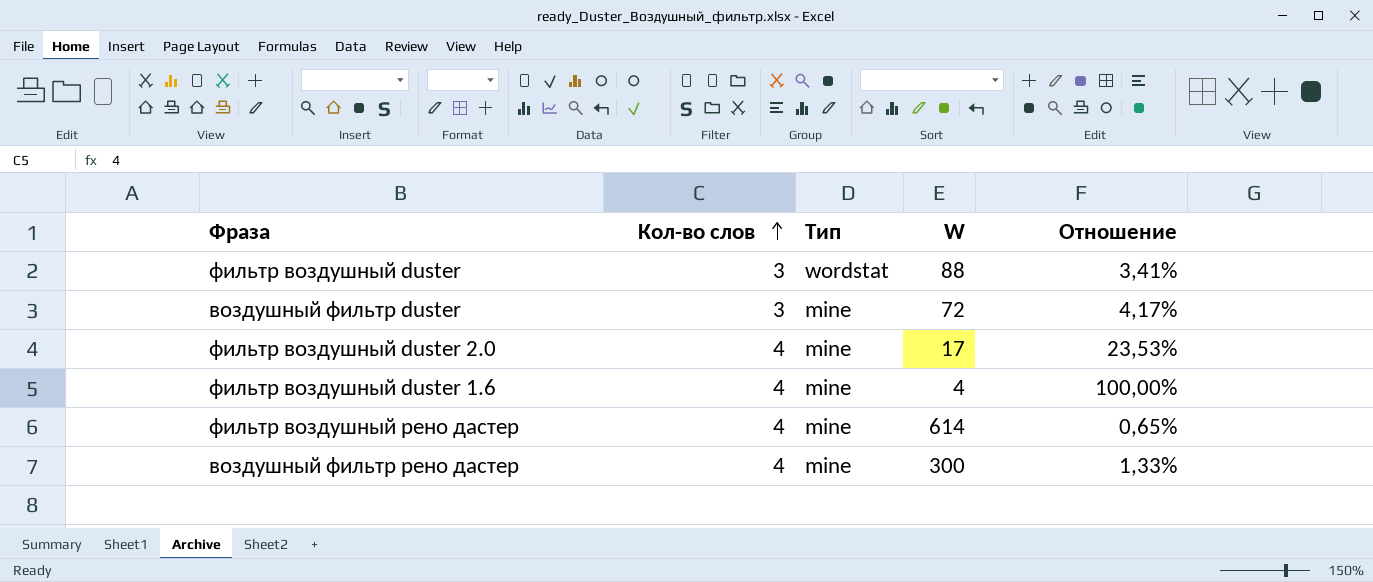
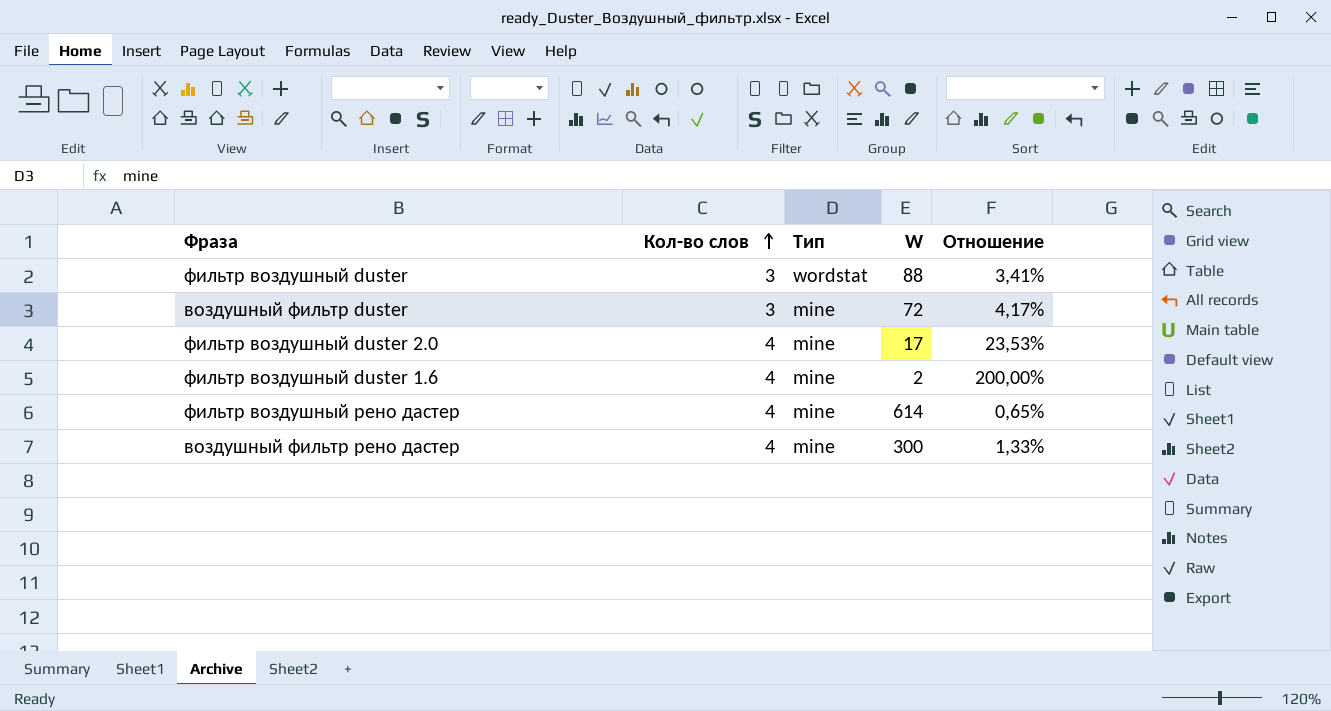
фильтр воздушный duster 1.6 | W: 4 -> 2
фильтр воздушный duster 1.6 | Отношение: 100,00% -> 200,00%

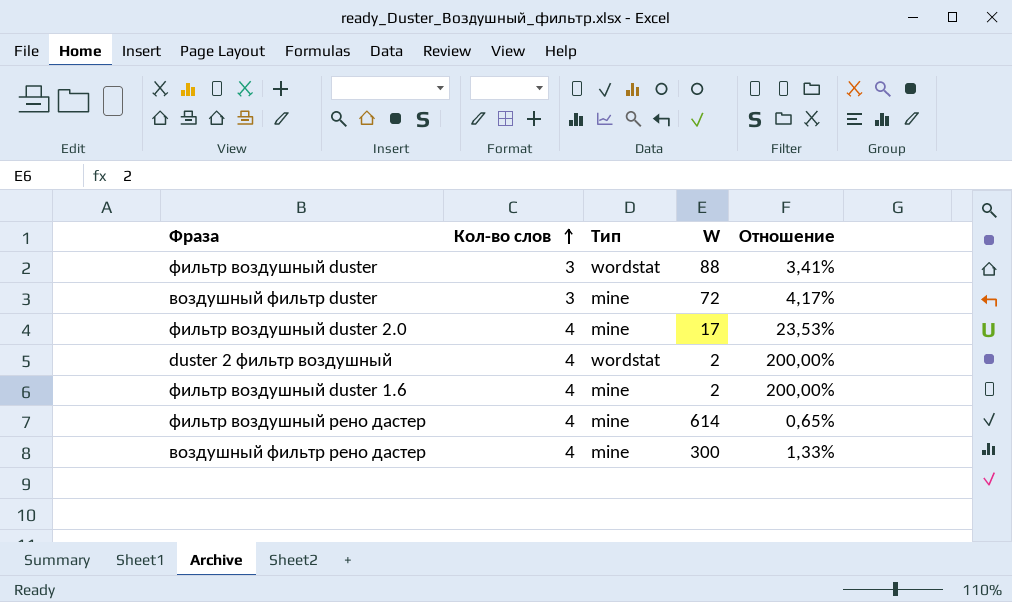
row duster 2 фильтр воздушный: none -> 4 | wordstat | 2 | 200,00%

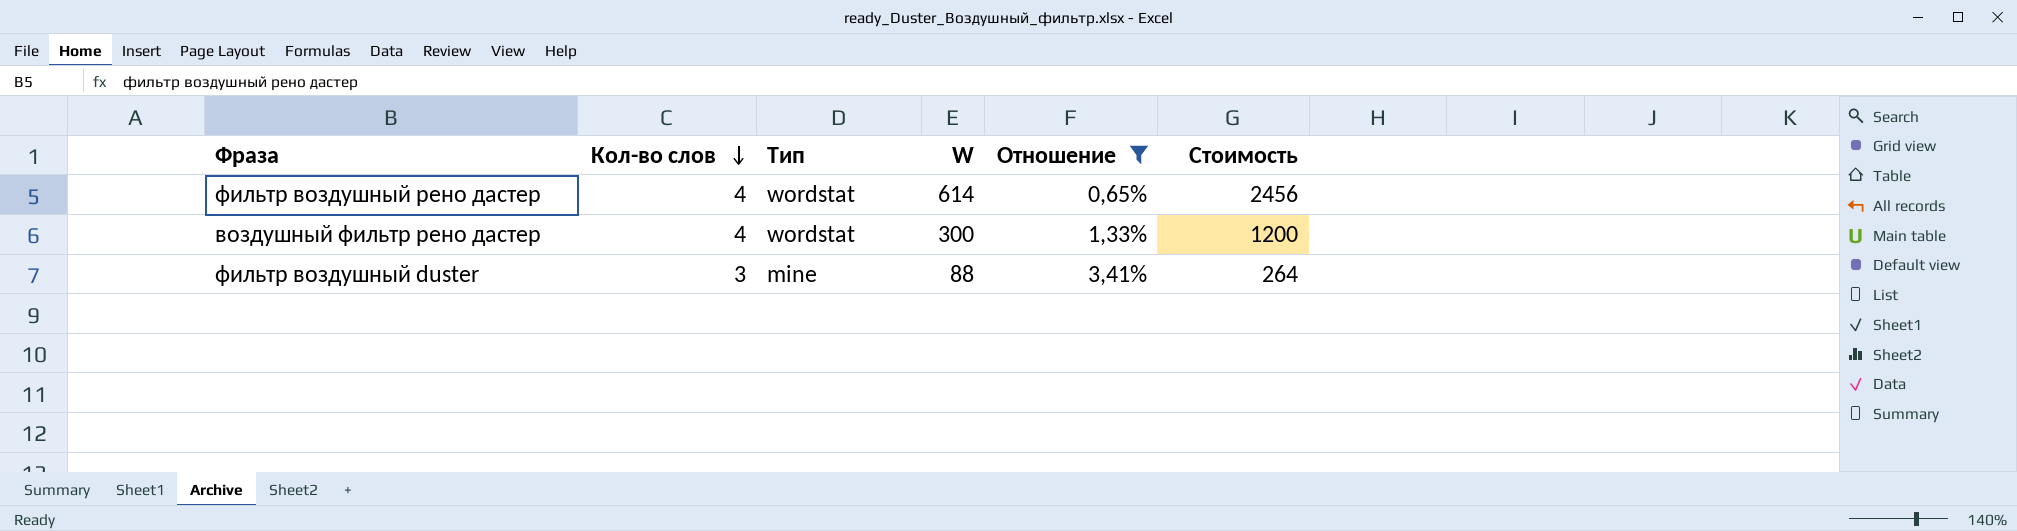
filter: none -> Отношение <= 3,41%
row order: Кол-во слов ascending -> Кол-во слов descending
column Стоимость | formula: none -> [Кол-во слов] * [W]
фильтр воздушный рено дастер | Тип: mine -> wordstat
воздушный фильтр рено дастер | Тип: mine -> wordstat
фильтр воздушный duster | Тип: wordstat -> mine

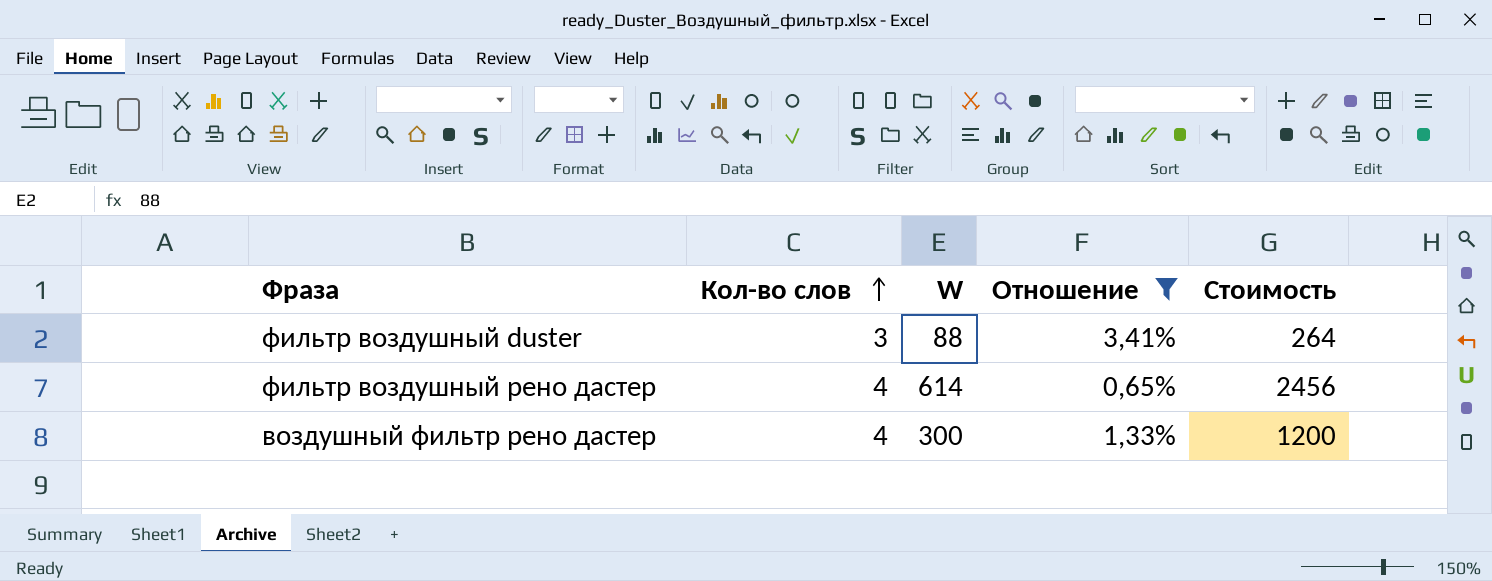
row order: Кол-во слов descending -> Кол-во слов ascending
column Тип | position: 3 -> none

